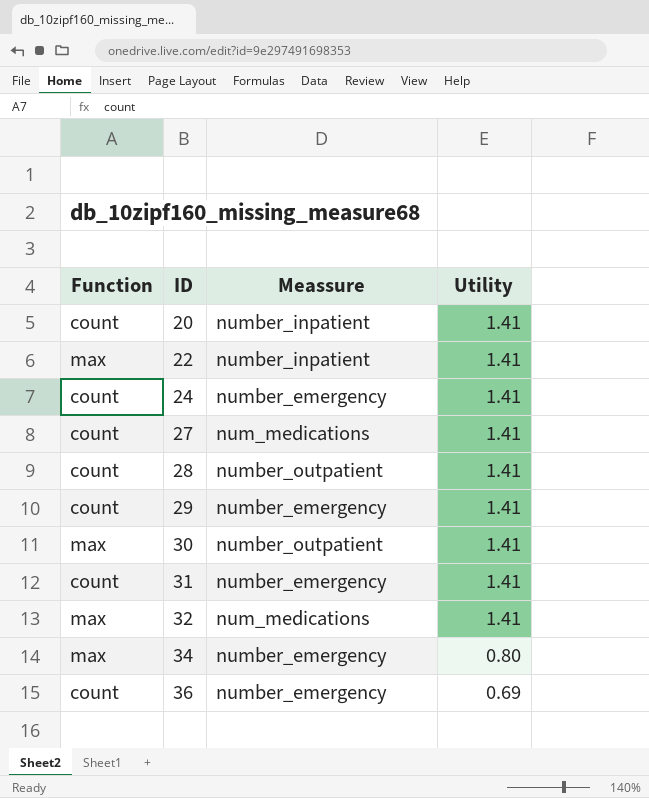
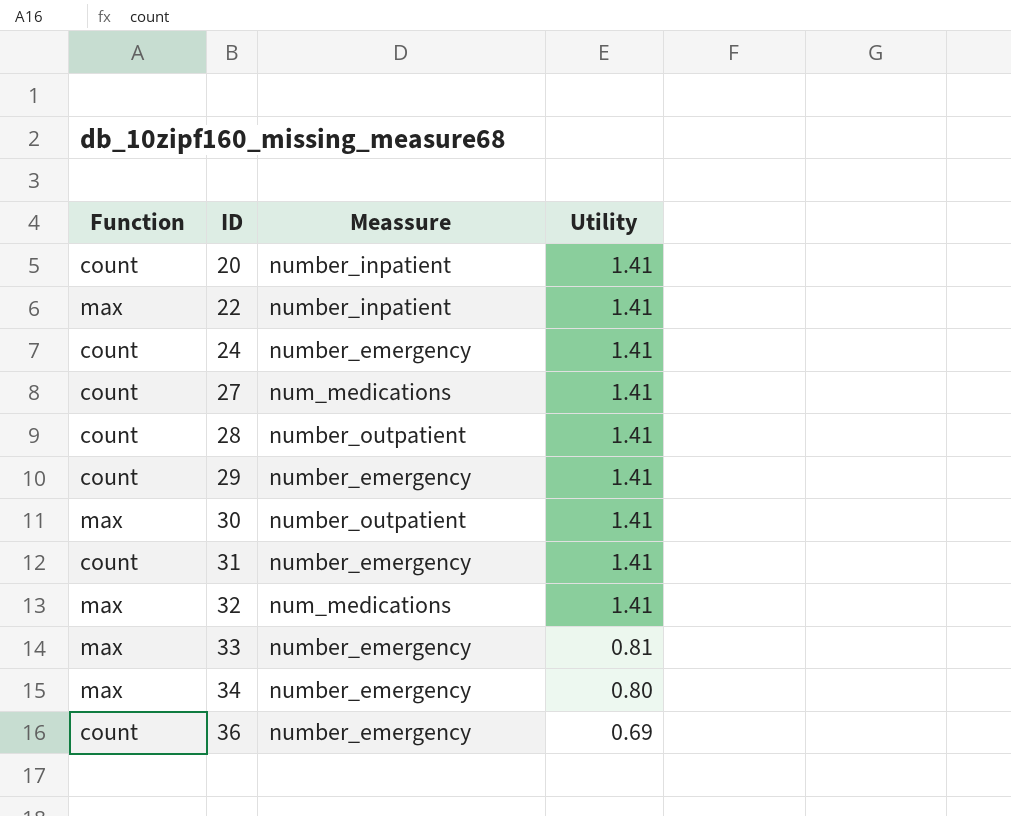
row 33: none -> max | number_emergency | 0.81

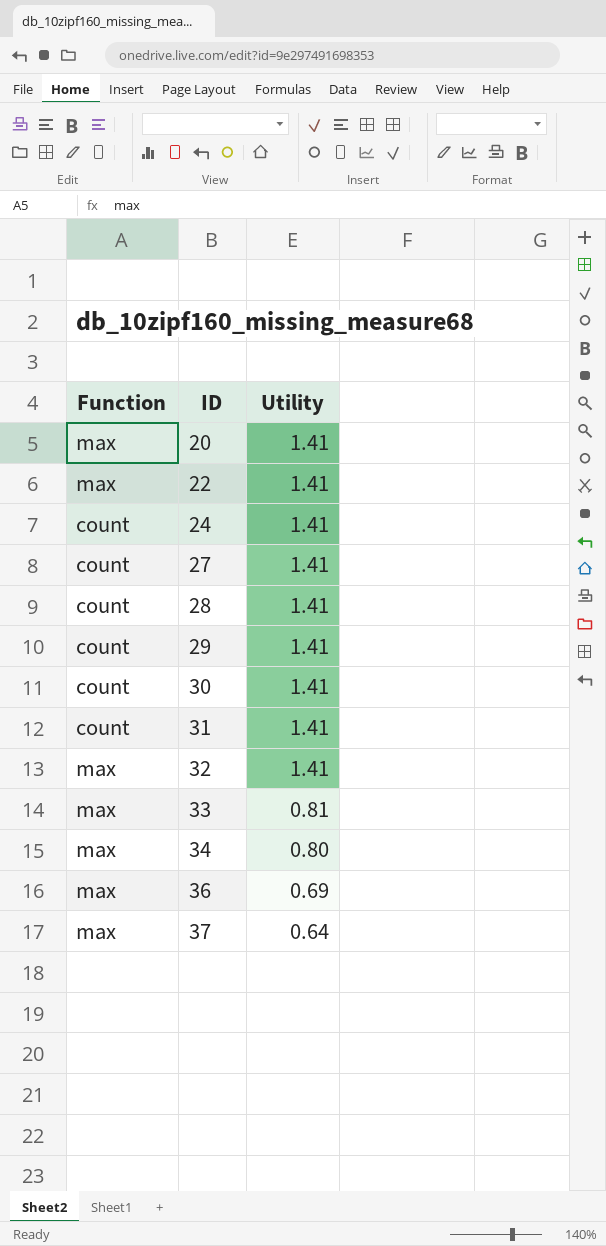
column Meassure | position: 3 -> none
20 | Function: count -> max
30 | Function: max -> count
36 | Function: count -> max
row 37: none -> max | 0.64

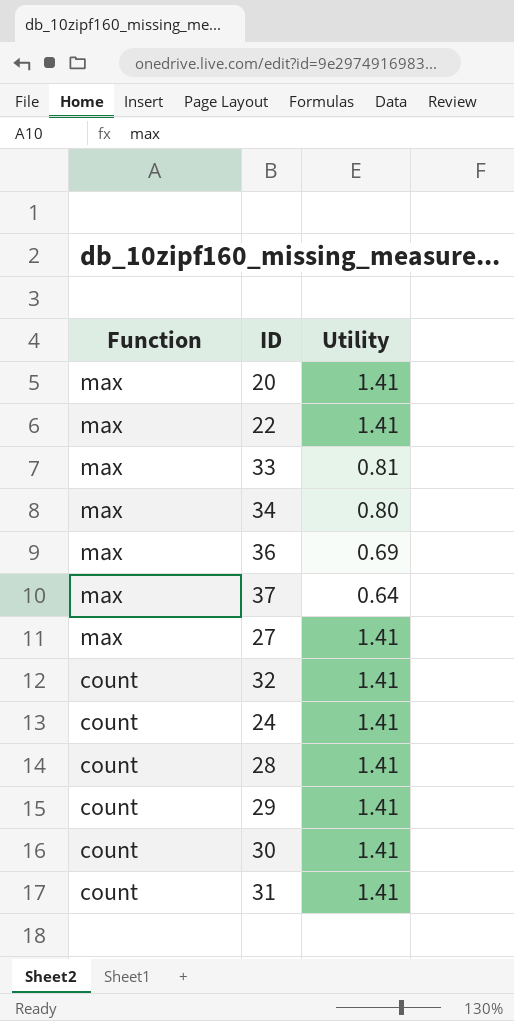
row order: ID ascending -> Function descending
27 | Function: count -> max
32 | Function: max -> count

